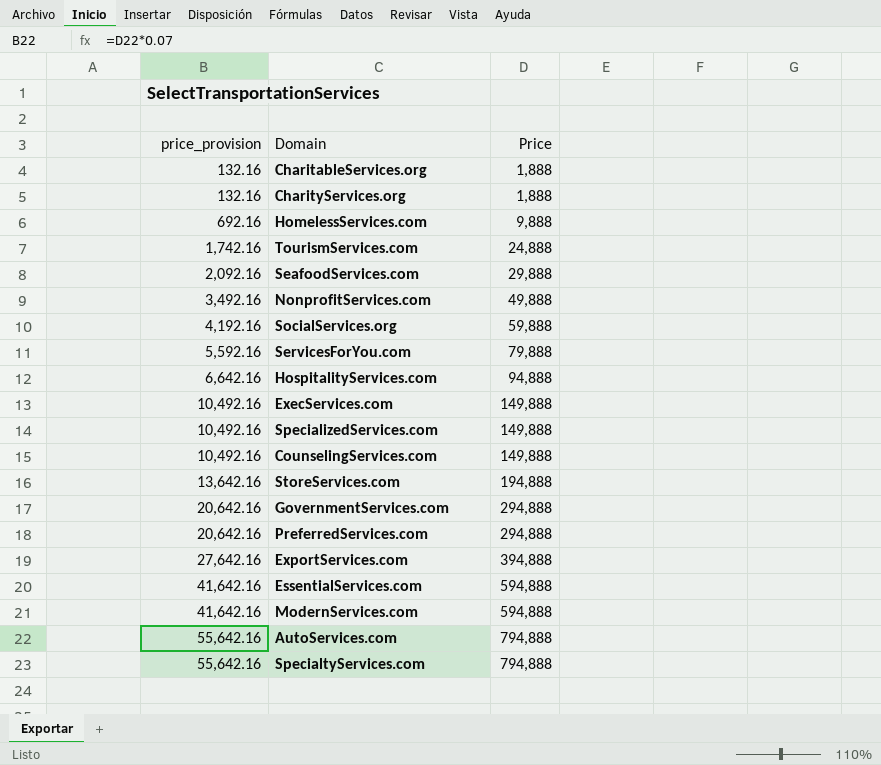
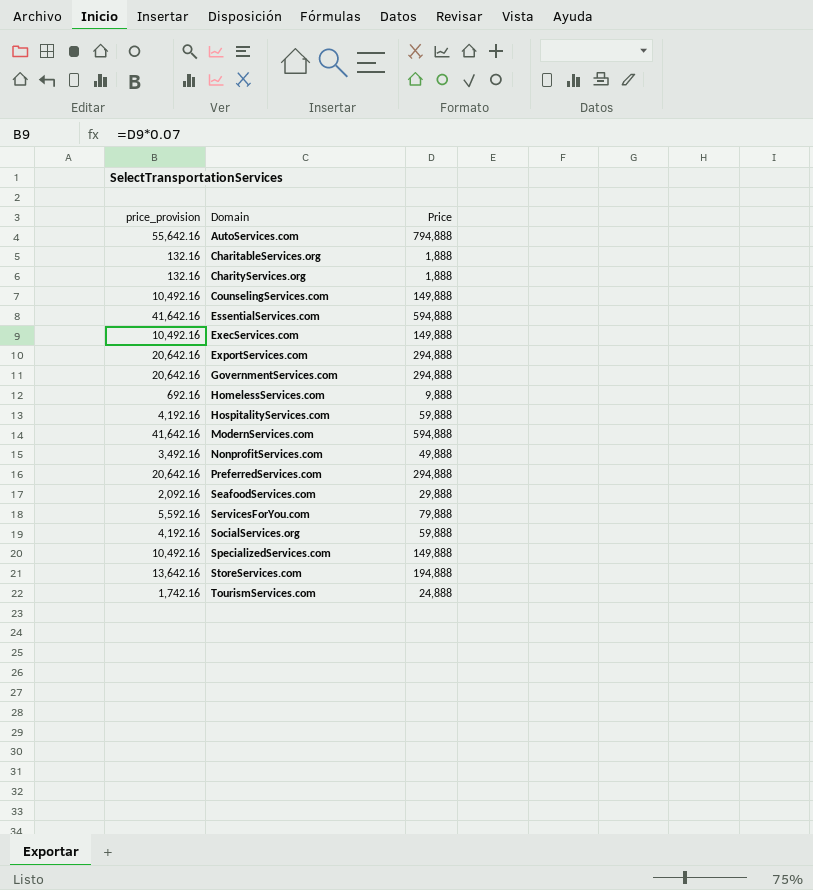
row order: price_provision ascending -> Domain ascending
row SpecialtyServices.com: 55,642.16 | 794,888 -> none
ExportServices.com | price_provision: 27,642.16 -> 20,642.16
ExportServices.com | Price: 394,888 -> 294,888
HospitalityServices.com | price_provision: 6,642.16 -> 4,192.16
HospitalityServices.com | Price: 94,888 -> 59,888

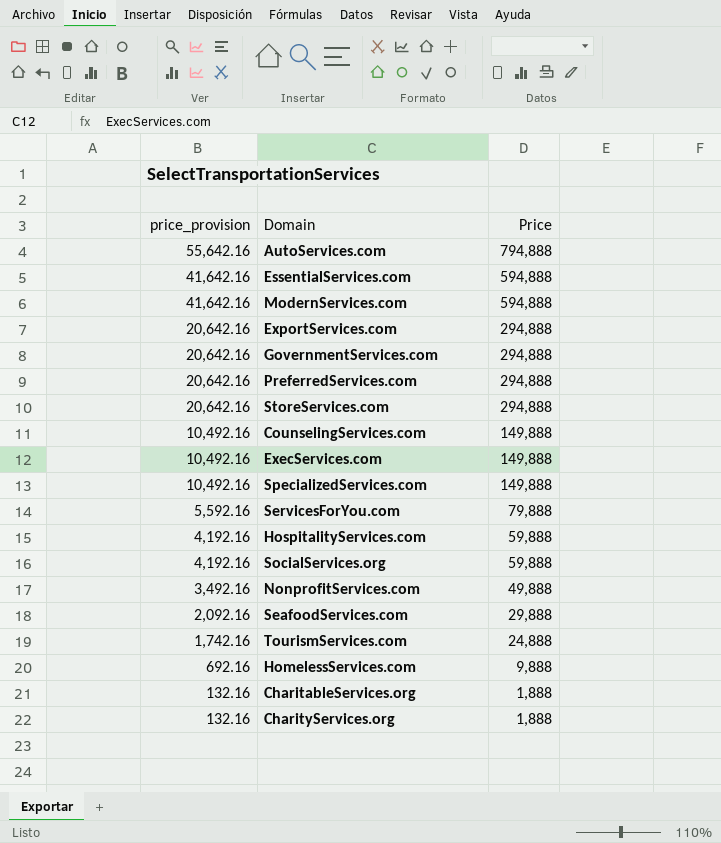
row order: Domain ascending -> price_provision descending
StoreServices.com | price_provision: 13,642.16 -> 20,642.16
StoreServices.com | Price: 194,888 -> 294,888

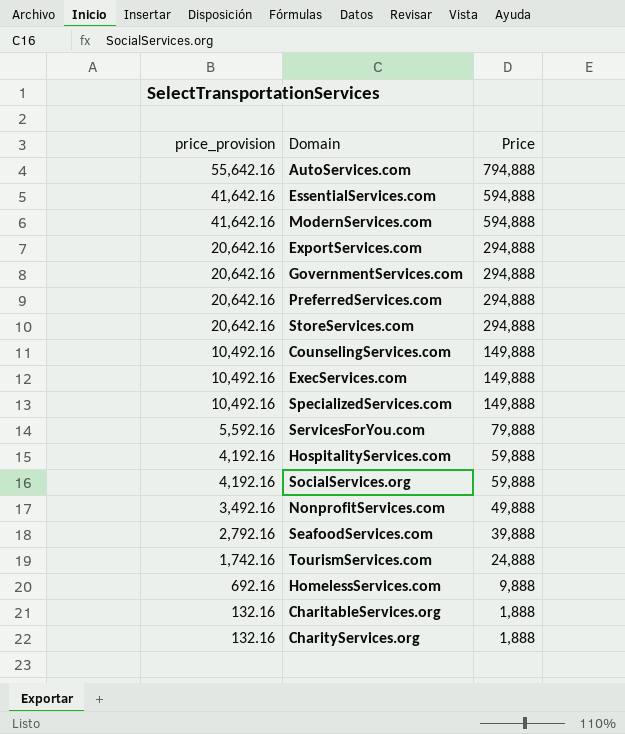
SeafoodServices.com | price_provision: 2,092.16 -> 2,792.16
SeafoodServices.com | Price: 29,888 -> 39,888

